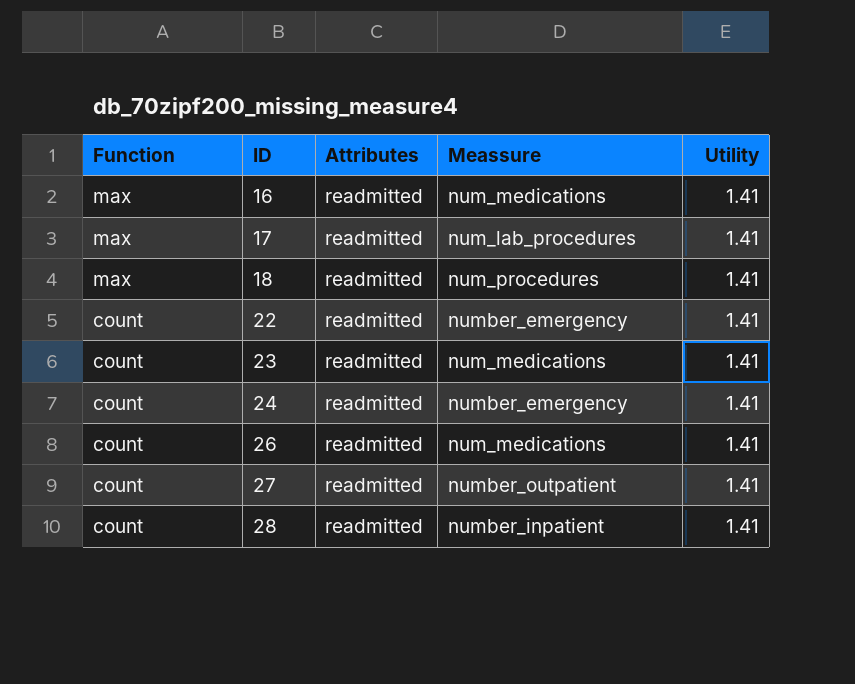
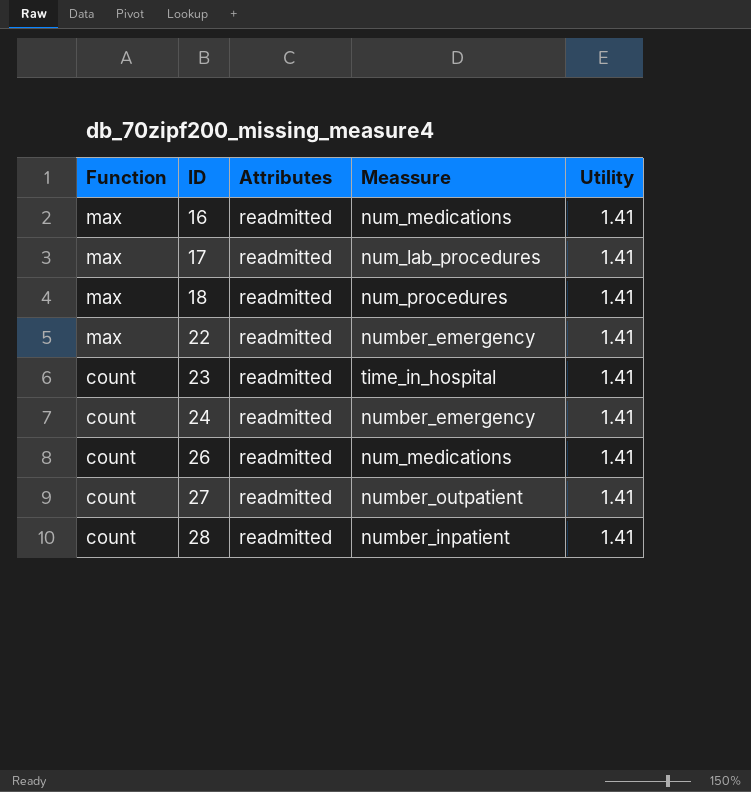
22 | Function: count -> max
23 | Meassure: num_medications -> time_in_hospital

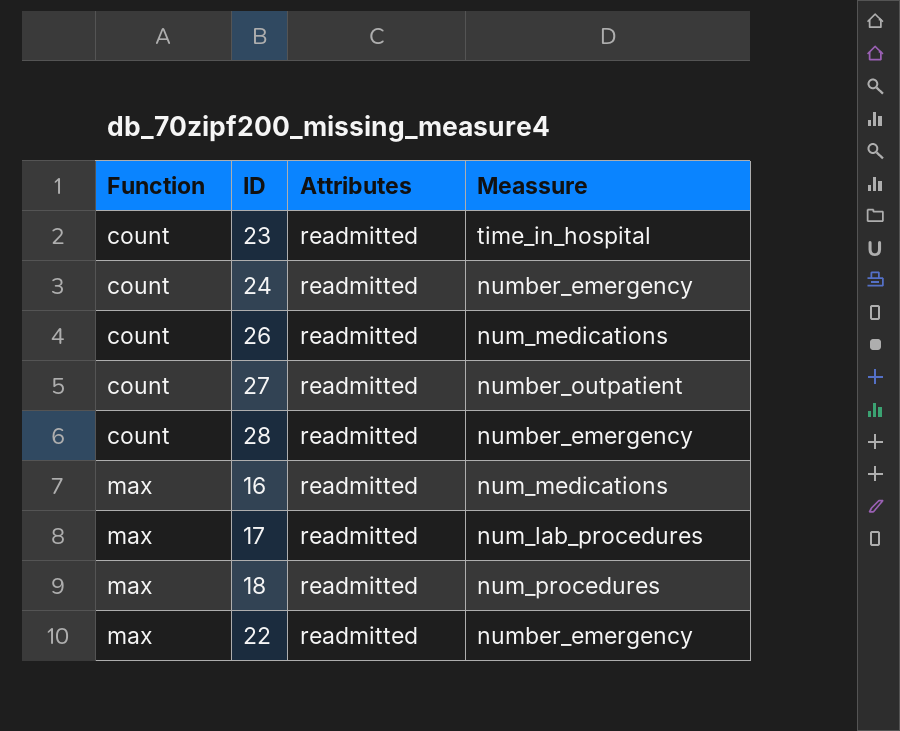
row order: Function descending -> Function ascending
column Utility | position: 5 -> none
28 | Meassure: number_inpatient -> number_emergency

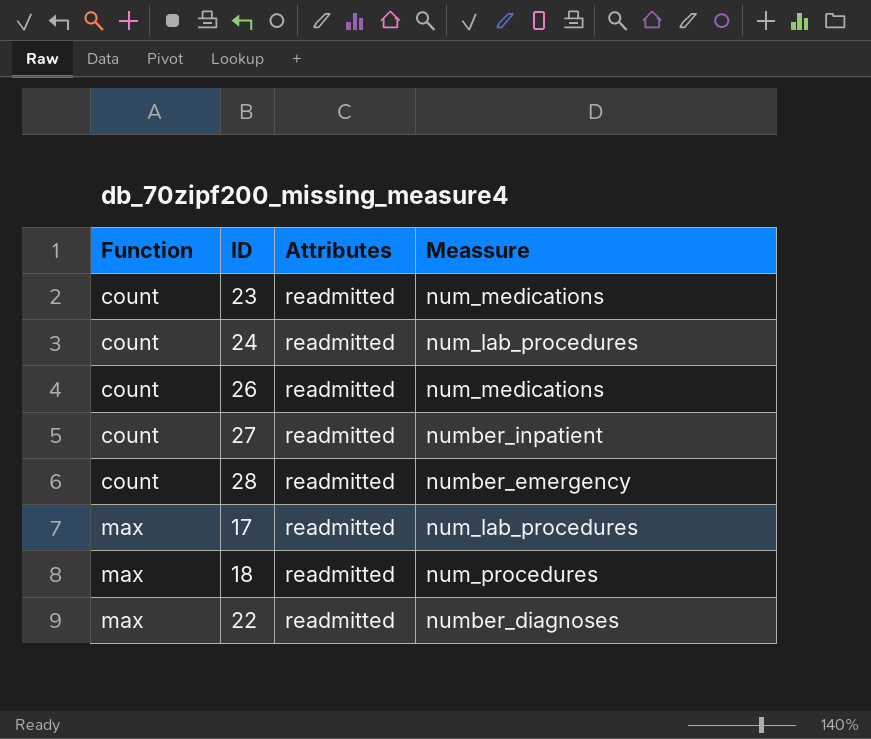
row 16: max | readmitted | num_medications -> none
23 | Meassure: time_in_hospital -> num_medications
24 | Meassure: number_emergency -> num_lab_procedures
27 | Meassure: number_outpatient -> number_inpatient
22 | Meassure: number_emergency -> number_diagnoses

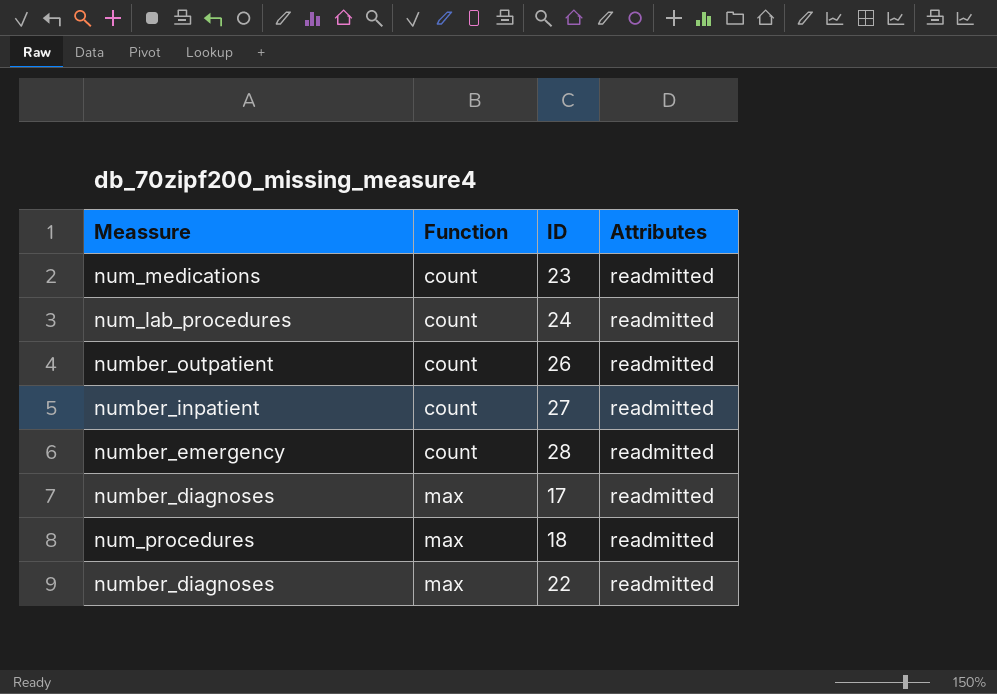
column Meassure | position: 4 -> 1
26 | Meassure: num_medications -> number_outpatient
17 | Meassure: num_lab_procedures -> number_diagnoses

